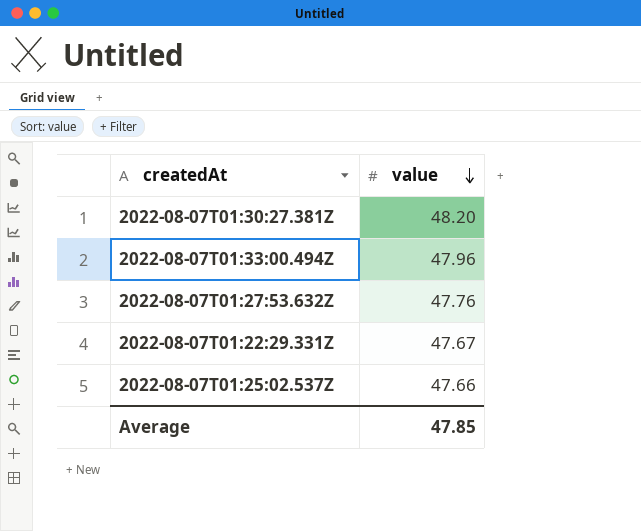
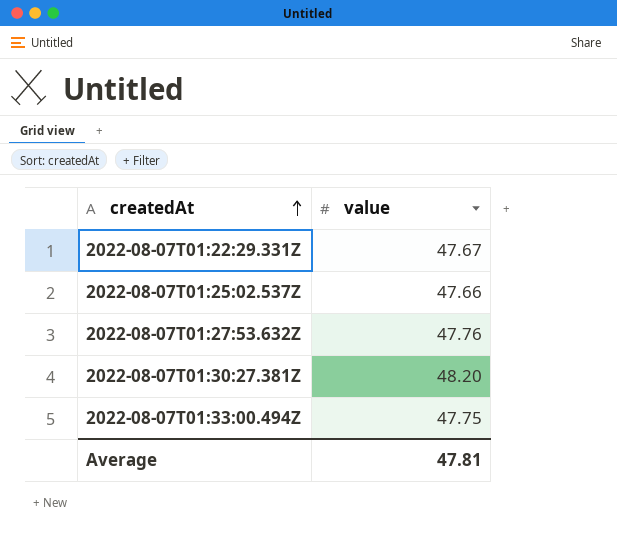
row order: value descending -> createdAt ascending
2022-08-07T01:33:00.494Z | value: 47.96 -> 47.75
Average | value: 47.85 -> 47.81

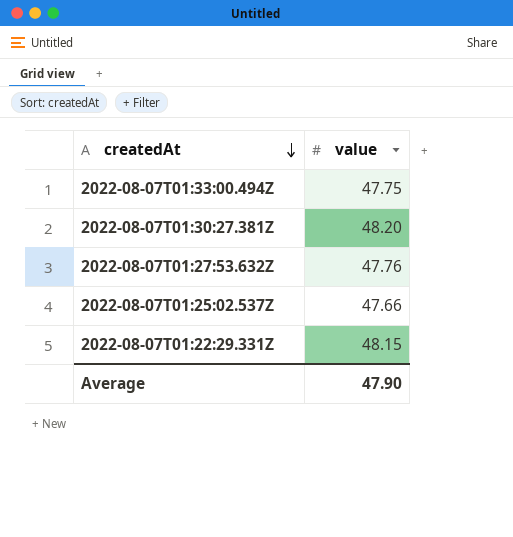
row order: createdAt ascending -> createdAt descending
2022-08-07T01:22:29.331Z | value: 47.67 -> 48.15
Average | value: 47.81 -> 47.90

